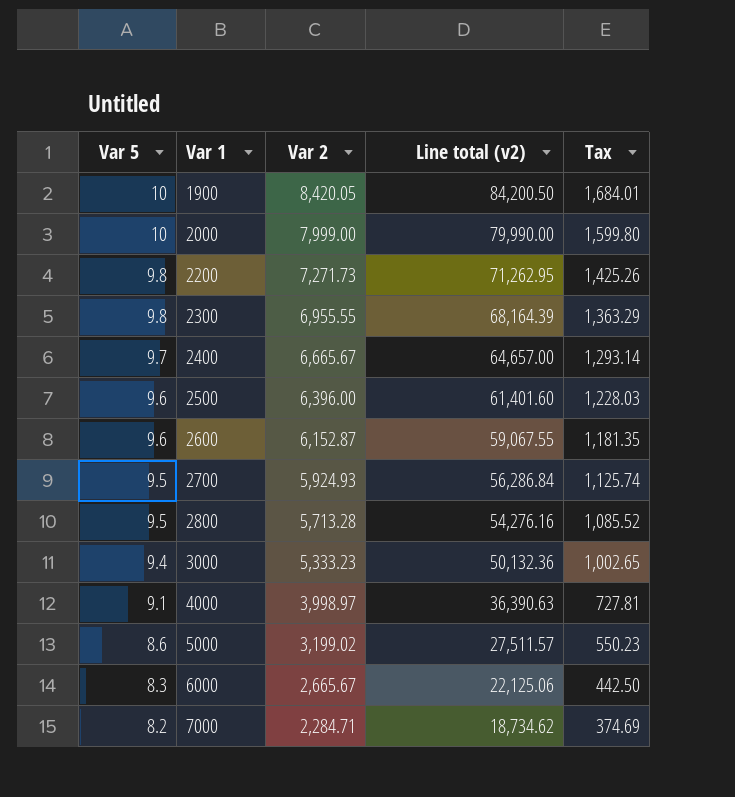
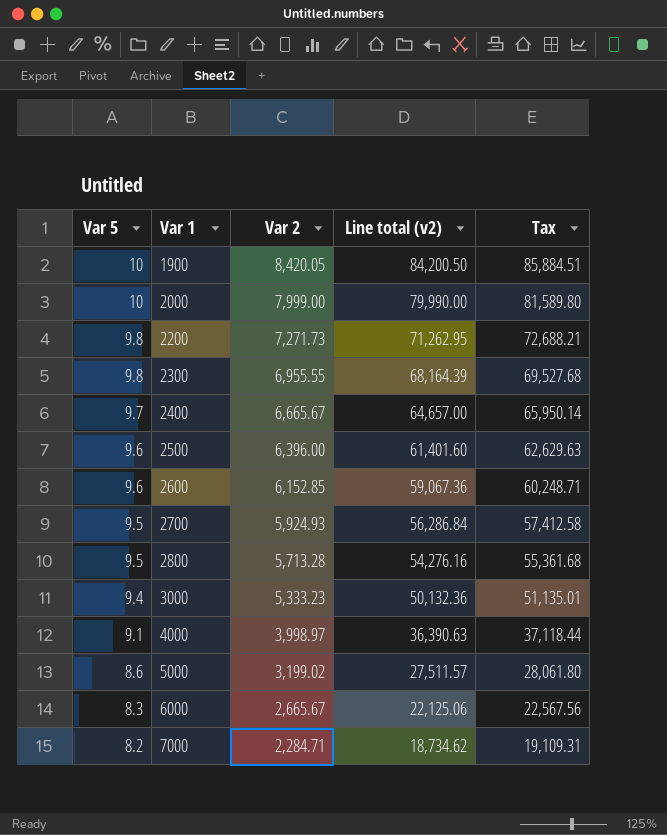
column Tax | formula: [Line total (v2)] * 0.02 -> [Line total (v2)] * 1.02
2600 | Var 2: 6,152.87 -> 6,152.85
2600 | Line total (v2): 59,067.55 -> 59,067.36

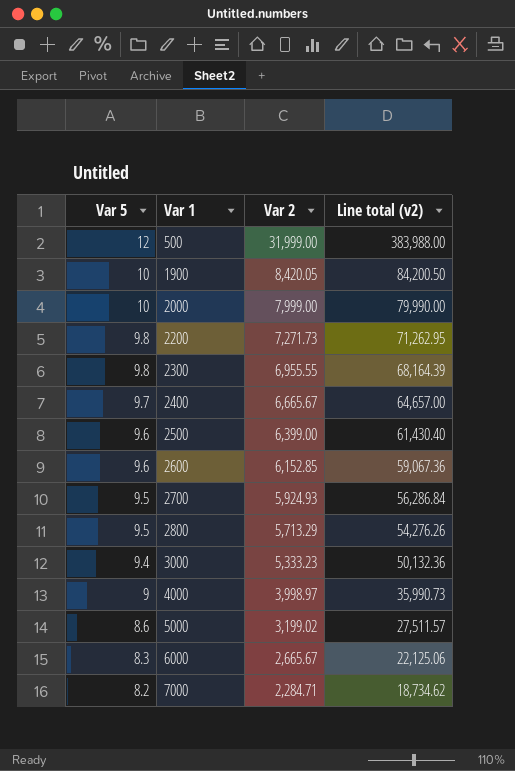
column Tax | formula: [Line total (v2)] * 1.02 -> none
row 500: none -> 12 | 31,999.00 | 383,988.00
2500 | Var 2: 6,396.00 -> 6,399.00
2500 | Line total (v2): 61,401.60 -> 61,430.40
2800 | Var 2: 5,713.28 -> 5,713.29
2800 | Line total (v2): 54,276.16 -> 54,276.26
4000 | Var 5: 9.1 -> 9
4000 | Line total (v2): 36,390.63 -> 35,990.73

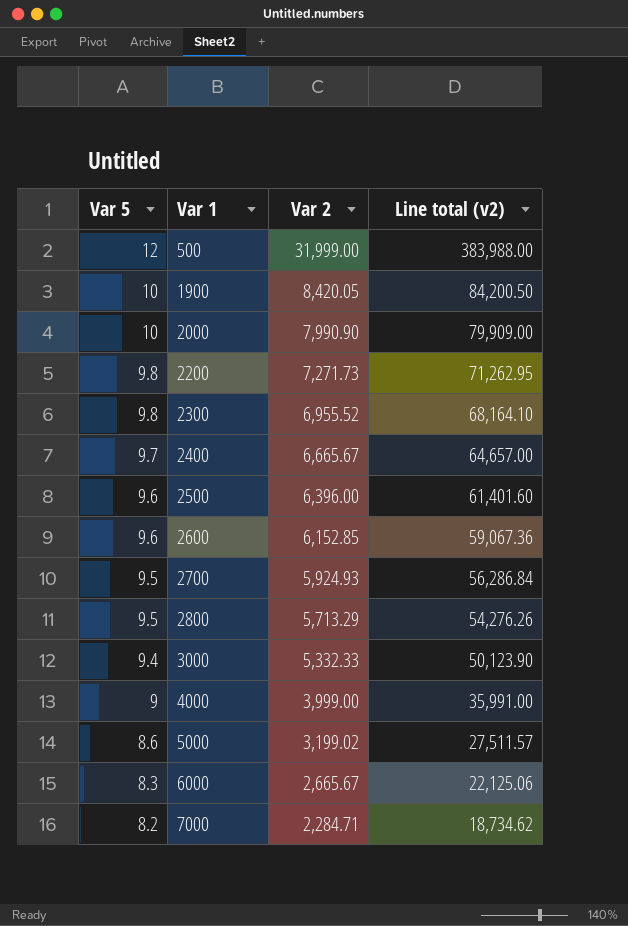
2000 | Var 2: 7,999.00 -> 7,990.90
2000 | Line total (v2): 79,990.00 -> 79,909.00
2300 | Var 2: 6,955.55 -> 6,955.52
2300 | Line total (v2): 68,164.39 -> 68,164.10
2500 | Var 2: 6,399.00 -> 6,396.00
2500 | Line total (v2): 61,430.40 -> 61,401.60
3000 | Var 2: 5,333.23 -> 5,332.33
3000 | Line total (v2): 50,132.36 -> 50,123.90
4000 | Var 2: 3,998.97 -> 3,999.00
4000 | Line total (v2): 35,990.73 -> 35,991.00

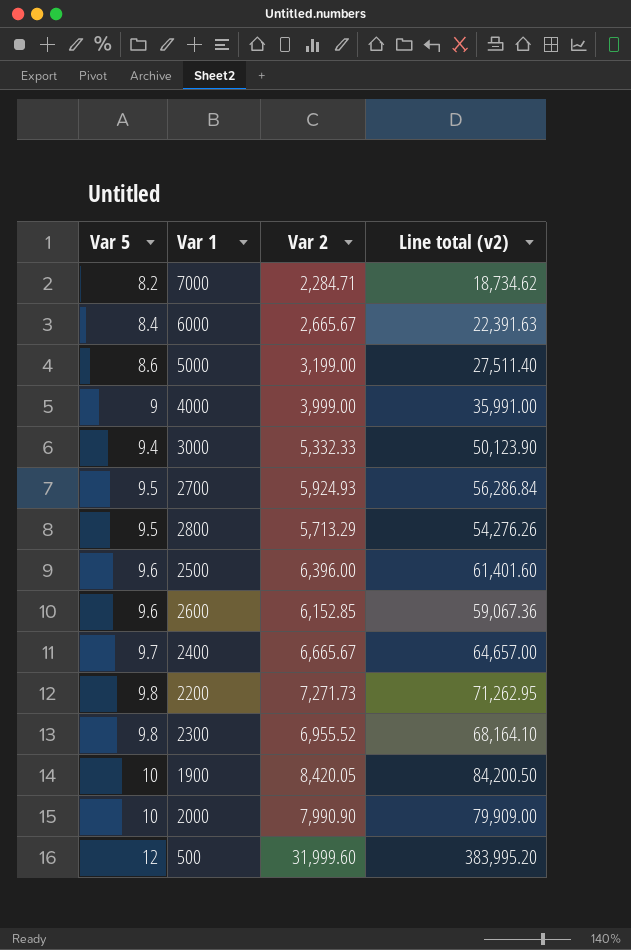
row order: Var 5 descending -> Var 5 ascending
6000 | Var 5: 8.3 -> 8.4
6000 | Line total (v2): 22,125.06 -> 22,391.63
5000 | Var 2: 3,199.02 -> 3,199.00
5000 | Line total (v2): 27,511.57 -> 27,511.40
500 | Var 2: 31,999.00 -> 31,999.60
500 | Line total (v2): 383,988.00 -> 383,995.20

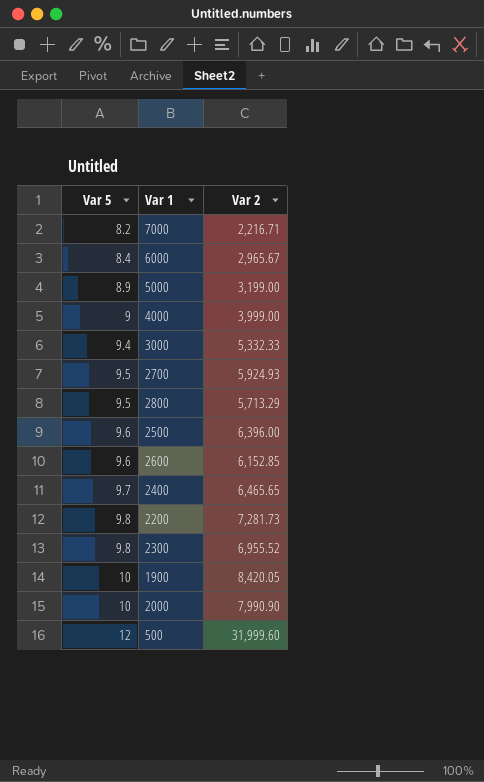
column Line total (v2) | formula: [Var 5] * [Var 2] -> none
7000 | Var 2: 2,284.71 -> 2,216.71
6000 | Var 2: 2,665.67 -> 2,965.67
5000 | Var 5: 8.6 -> 8.9
2400 | Var 2: 6,665.67 -> 6,465.65
2200 | Var 2: 7,271.73 -> 7,281.73

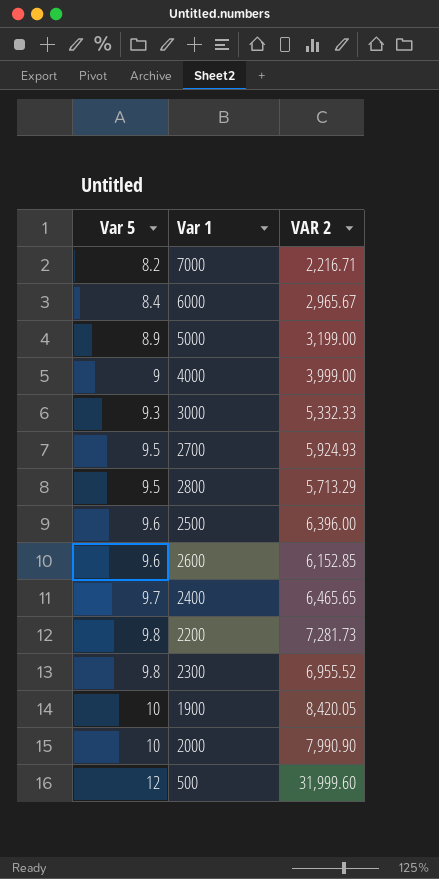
column name: Var 2 -> VAR 2
3000 | Var 5: 9.4 -> 9.3

